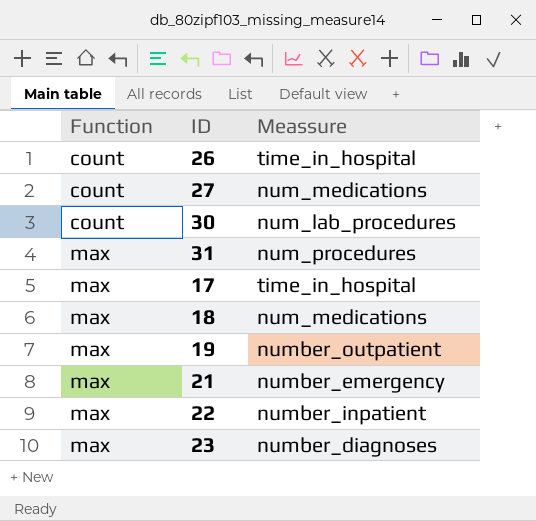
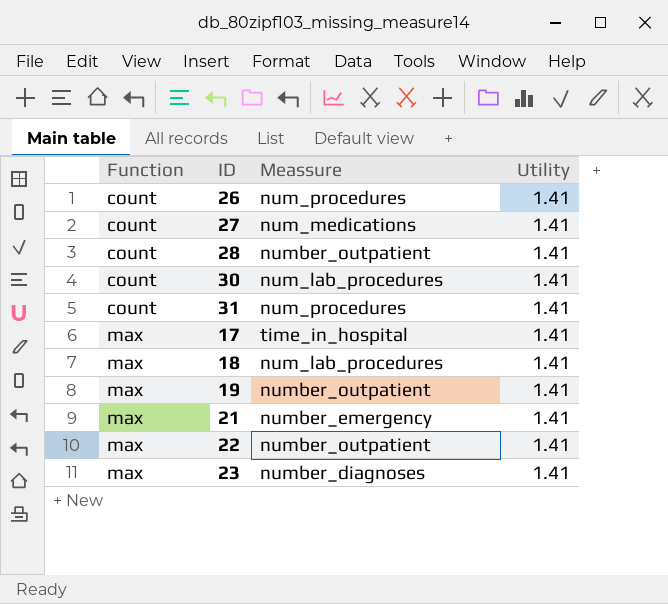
column Utility | position: none -> 4
26 | Meassure: time_in_hospital -> num_procedures
row 28: none -> count | number_outpatient | 1.41
31 | Function: max -> count
18 | Meassure: num_medications -> num_lab_procedures
22 | Meassure: number_inpatient -> number_outpatient

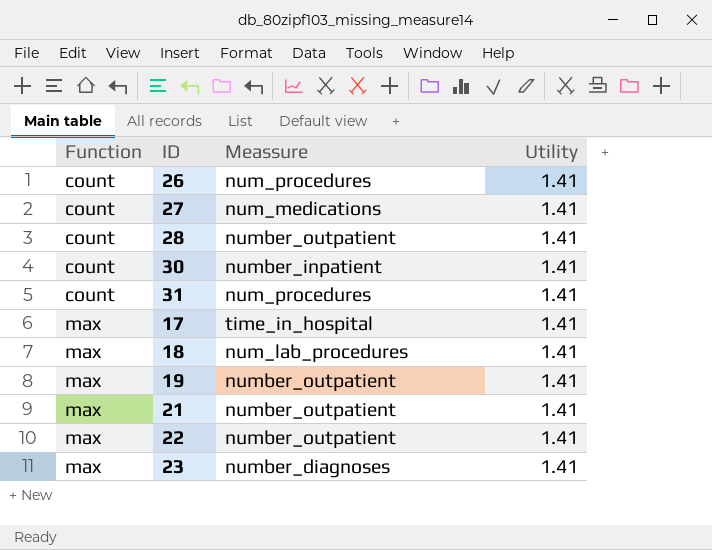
30 | Meassure: num_lab_procedures -> number_inpatient
21 | Meassure: number_emergency -> number_outpatient

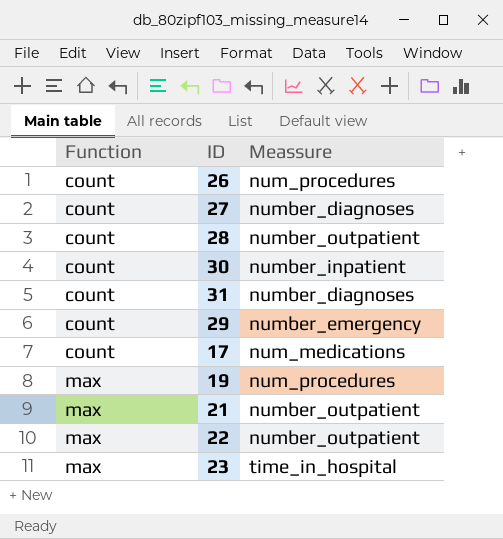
column Utility | position: 4 -> none
row 18: max | num_lab_procedures | 1.41 -> none
27 | Meassure: num_medications -> number_diagnoses
31 | Meassure: num_procedures -> number_diagnoses
row 29: none -> count | number_emergency
17 | Function: max -> count
17 | Meassure: time_in_hospital -> num_medications
19 | Meassure: number_outpatient -> num_procedures
23 | Meassure: number_diagnoses -> time_in_hospital

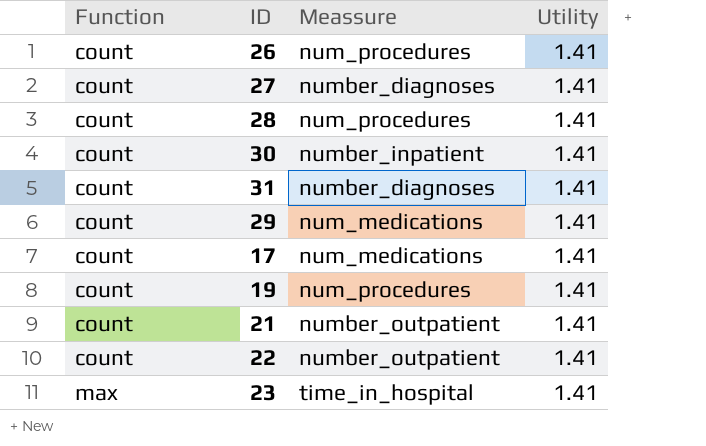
column Utility | position: none -> 4
28 | Meassure: number_outpatient -> num_procedures
29 | Meassure: number_emergency -> num_medications
19 | Function: max -> count
21 | Function: max -> count
22 | Function: max -> count

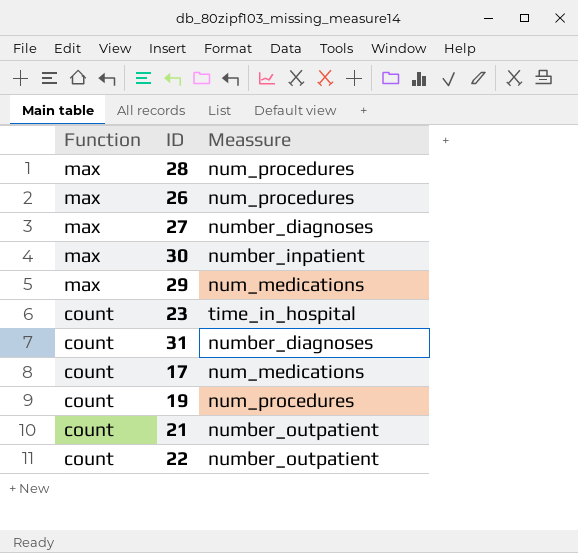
row order: Function ascending -> Function descending
column Utility | position: 4 -> none
28 | Function: count -> max
26 | Function: count -> max
27 | Function: count -> max
30 | Function: count -> max
29 | Function: count -> max
23 | Function: max -> count

